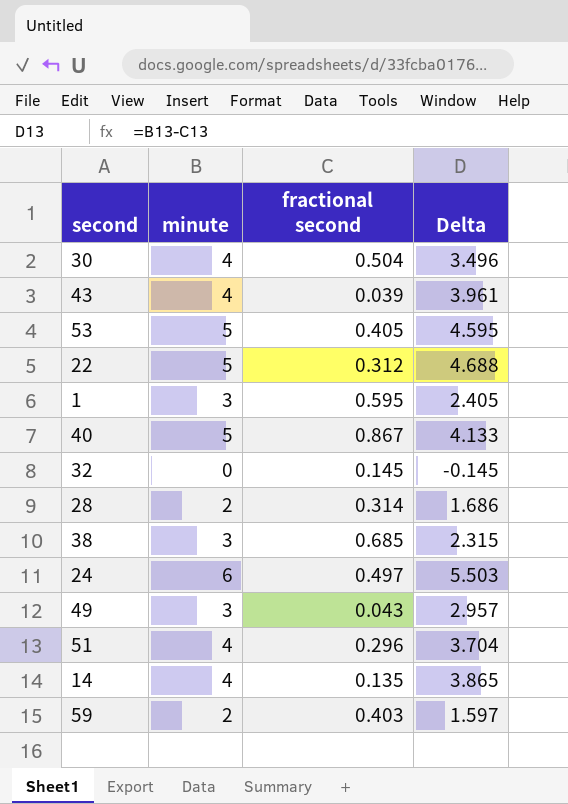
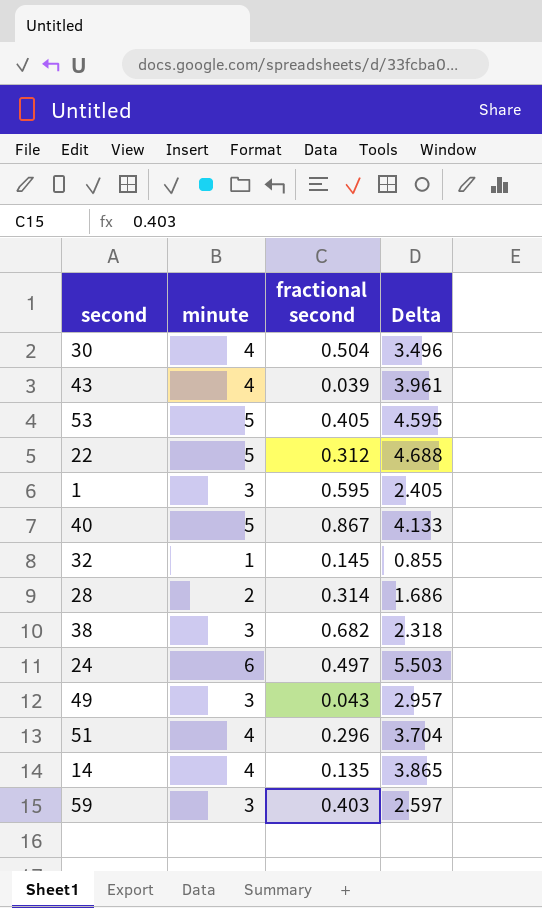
32 | minute: 0 -> 1
32 | Delta: -0.145 -> 0.855
38 | fractional second: 0.685 -> 0.682
38 | Delta: 2.315 -> 2.318
59 | minute: 2 -> 3
59 | Delta: 1.597 -> 2.597

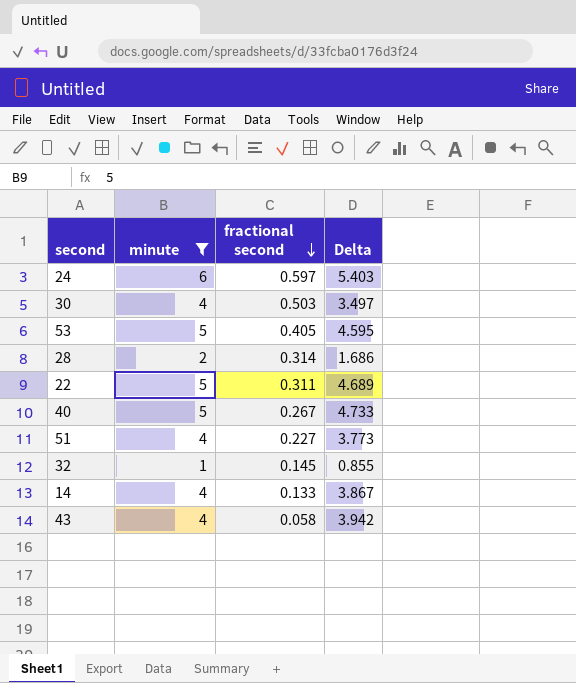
filter: none -> minute != 3
row order: none -> fractional second descending
24 | fractional second: 0.497 -> 0.597
24 | Delta: 5.503 -> 5.403
30 | fractional second: 0.504 -> 0.503
30 | Delta: 3.496 -> 3.497
22 | fractional second: 0.312 -> 0.311
22 | Delta: 4.688 -> 4.689
40 | fractional second: 0.867 -> 0.267
40 | Delta: 4.133 -> 4.733
51 | fractional second: 0.296 -> 0.227
51 | Delta: 3.704 -> 3.773
14 | fractional second: 0.135 -> 0.133
14 | Delta: 3.865 -> 3.867
43 | fractional second: 0.039 -> 0.058
43 | Delta: 3.961 -> 3.942

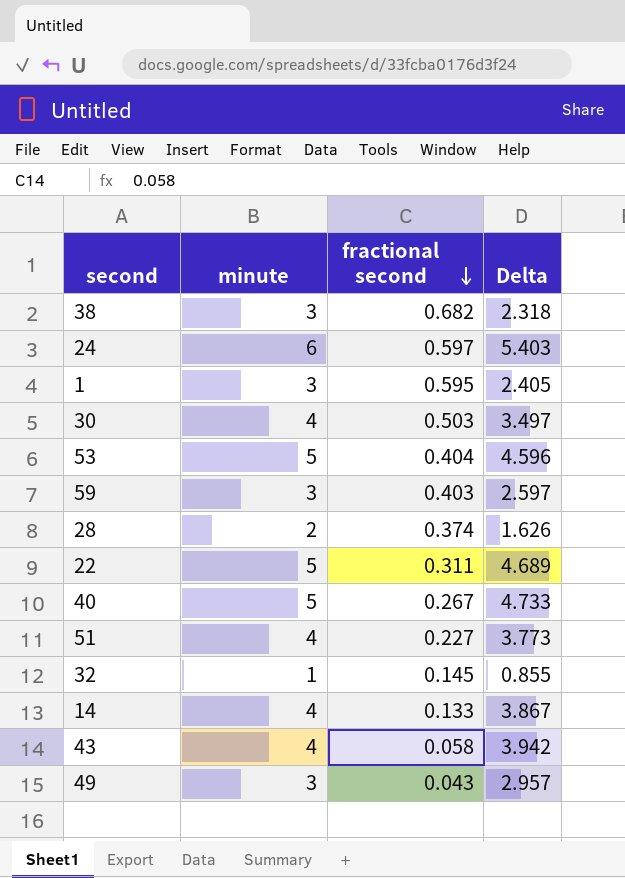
filter: minute != 3 -> none
53 | fractional second: 0.405 -> 0.404
53 | Delta: 4.595 -> 4.596
28 | fractional second: 0.314 -> 0.374
28 | Delta: 1.686 -> 1.626

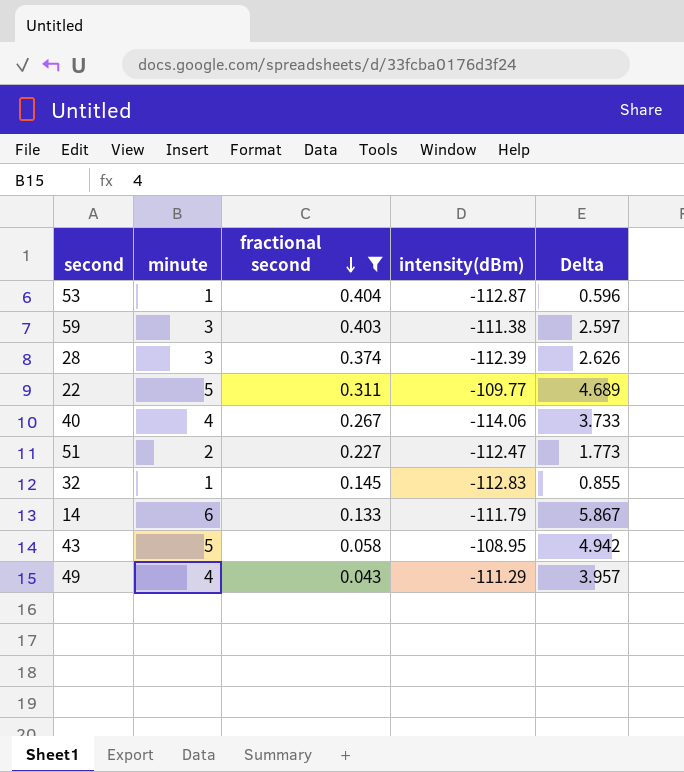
filter: none -> fractional second <= 0.404
column intensity(dBm) | position: none -> 4
53 | minute: 5 -> 1
53 | Delta: 4.596 -> 0.596
28 | minute: 2 -> 3
28 | Delta: 1.626 -> 2.626
40 | minute: 5 -> 4
40 | Delta: 4.733 -> 3.733
51 | minute: 4 -> 2
51 | Delta: 3.773 -> 1.773
14 | minute: 4 -> 6
14 | Delta: 3.867 -> 5.867
43 | minute: 4 -> 5
43 | Delta: 3.942 -> 4.942
49 | minute: 3 -> 4
49 | Delta: 2.957 -> 3.957

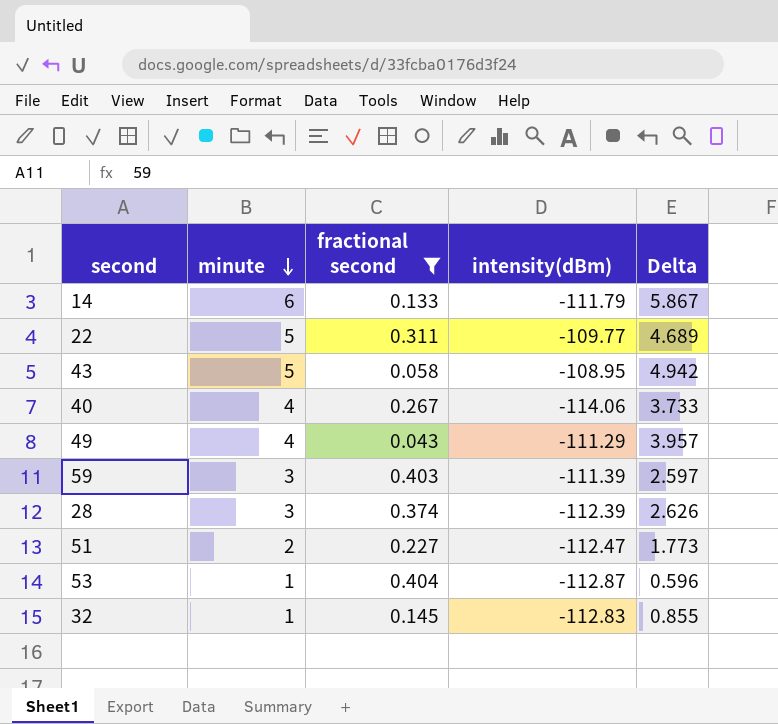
row order: fractional second descending -> minute descending
59 | intensity(dBm): -111.38 -> -111.39

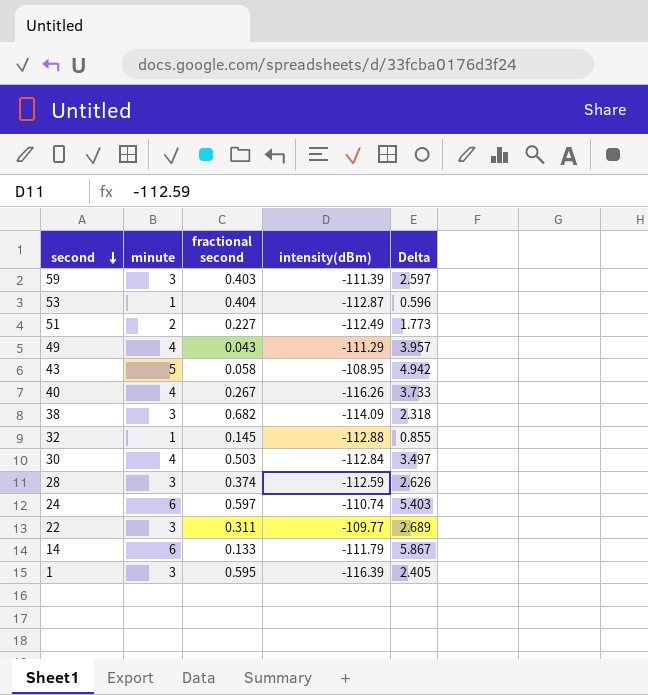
filter: fractional second <= 0.404 -> none
row order: minute descending -> second descending
51 | intensity(dBm): -112.47 -> -112.49
40 | intensity(dBm): -114.06 -> -116.26
32 | intensity(dBm): -112.83 -> -112.88
28 | intensity(dBm): -112.39 -> -112.59
22 | minute: 5 -> 3
22 | Delta: 4.689 -> 2.689

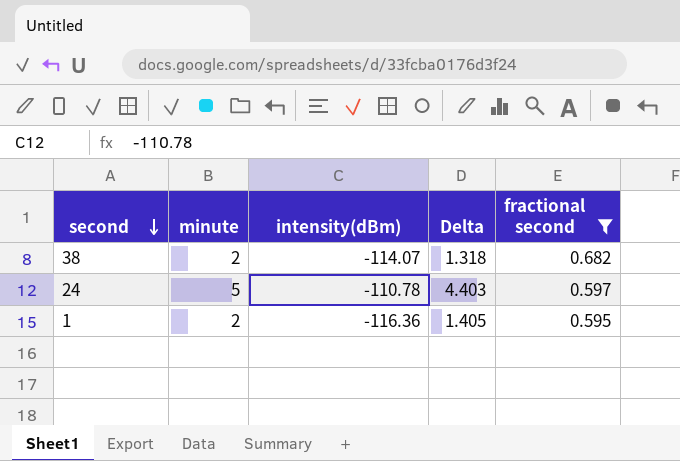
filter: none -> fractional second >= 0.595
column fractional second | position: 3 -> 5
38 | minute: 3 -> 2
38 | intensity(dBm): -114.09 -> -114.07
38 | Delta: 2.318 -> 1.318
24 | minute: 6 -> 5
24 | intensity(dBm): -110.74 -> -110.78
24 | Delta: 5.403 -> 4.403
1 | minute: 3 -> 2
1 | intensity(dBm): -116.39 -> -116.36
1 | Delta: 2.405 -> 1.405

